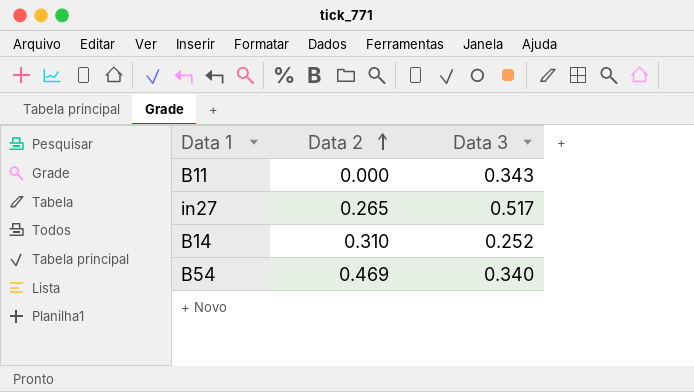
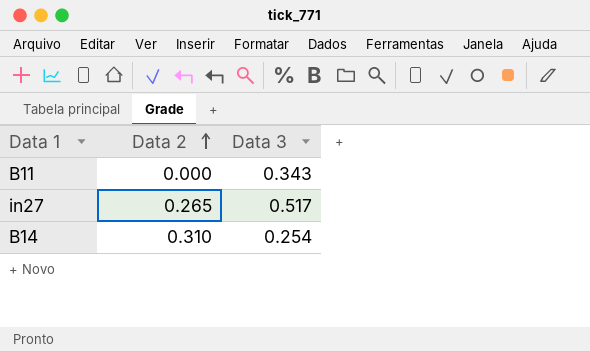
row B54: 0.469 | 0.340 -> none
B14 | Data 3: 0.252 -> 0.254

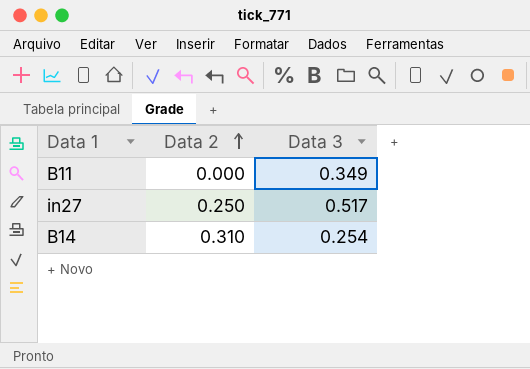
B11 | Data 3: 0.343 -> 0.349
in27 | Data 2: 0.265 -> 0.250

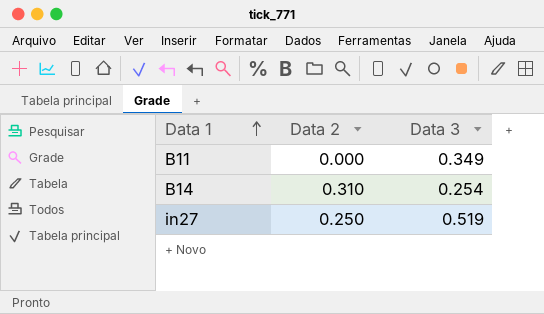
row order: Data 2 ascending -> Data 1 ascending
in27 | Data 3: 0.517 -> 0.519

